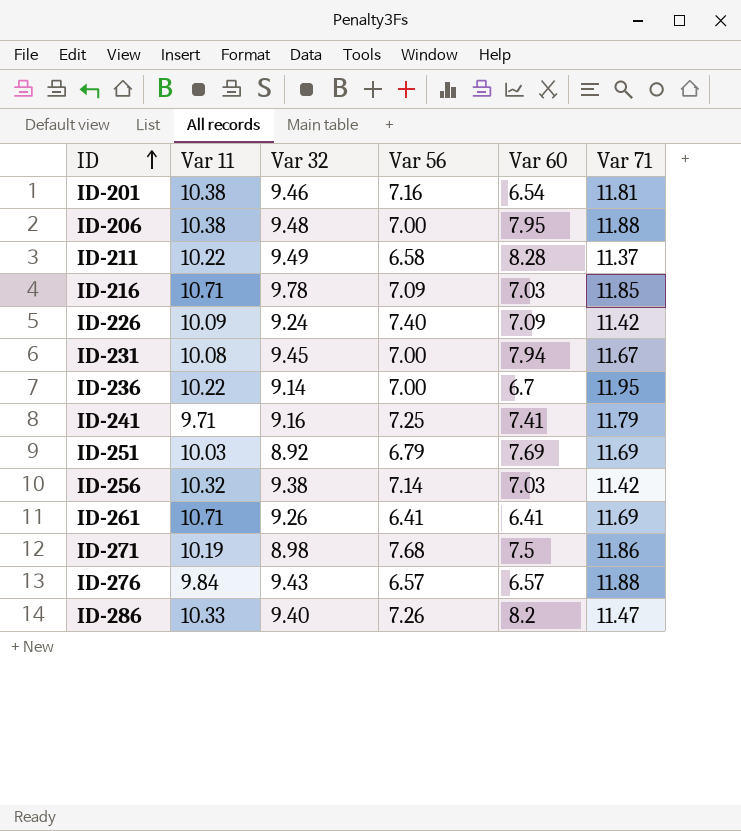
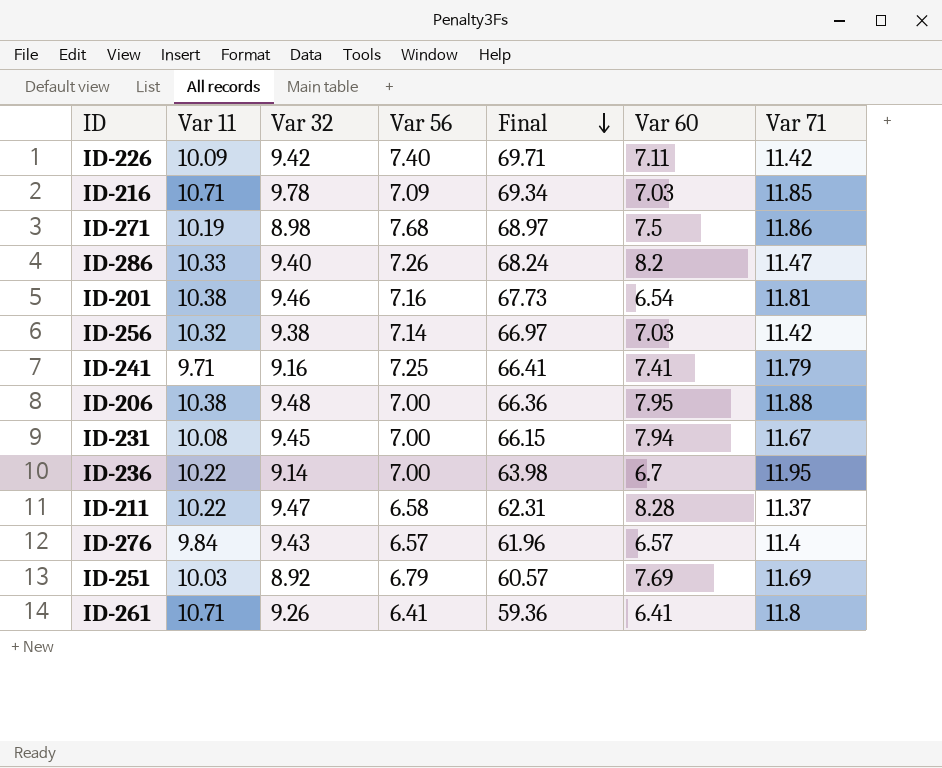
row order: ID ascending -> Final descending
column Final | formula: none -> [Var 32] * [Var 56]
ID-226 | Var 32: 9.24 -> 9.42
ID-226 | Var 60: 7.09 -> 7.11
ID-211 | Var 32: 9.49 -> 9.47
ID-276 | Var 71: 11.88 -> 11.4
ID-261 | Var 71: 11.69 -> 11.8

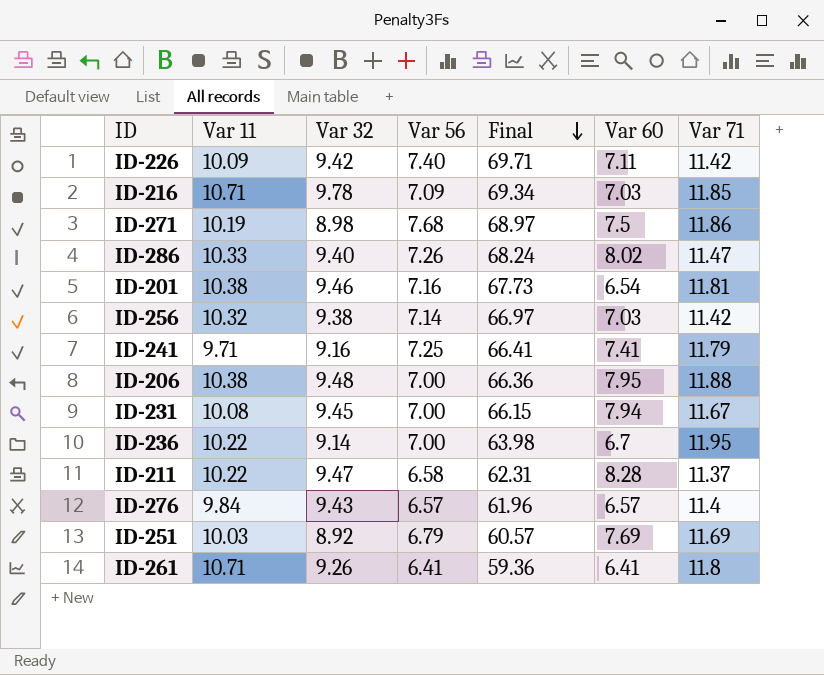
ID-286 | Var 60: 8.2 -> 8.02

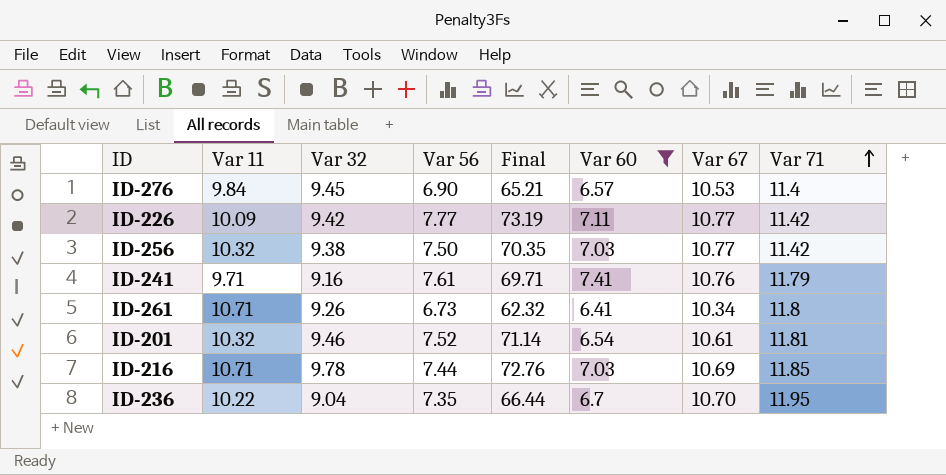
filter: none -> Var 60 <= 7.41
row order: Final descending -> Var 71 ascending
column Var 67 | position: none -> 7
ID-276 | Var 32: 9.43 -> 9.45
ID-276 | Var 56: 6.57 -> 6.90
ID-276 | Final: 61.96 -> 65.21
ID-226 | Var 56: 7.40 -> 7.77
ID-226 | Final: 69.71 -> 73.19
ID-256 | Var 56: 7.14 -> 7.50
ID-256 | Final: 66.97 -> 70.35
ID-241 | Var 56: 7.25 -> 7.61
ID-241 | Final: 66.41 -> 69.71
ID-261 | Var 56: 6.41 -> 6.73
ID-261 | Final: 59.36 -> 62.32
ID-201 | Var 11: 10.38 -> 10.32
ID-201 | Var 56: 7.16 -> 7.52
ID-201 | Final: 67.73 -> 71.14
ID-216 | Var 56: 7.09 -> 7.44
ID-216 | Final: 69.34 -> 72.76
ID-236 | Var 32: 9.14 -> 9.04
ID-236 | Var 56: 7.00 -> 7.35
ID-236 | Final: 63.98 -> 66.44

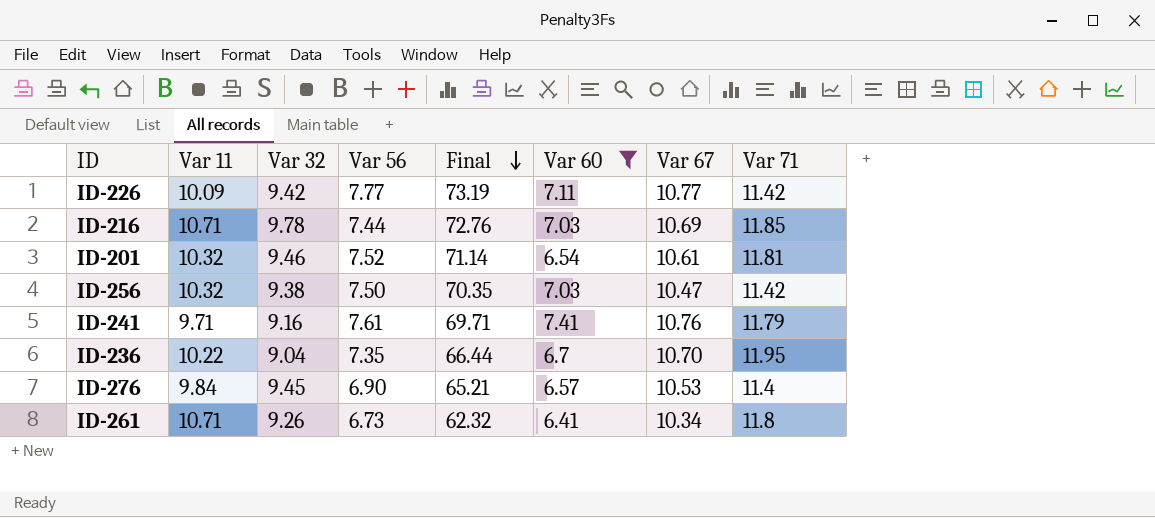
row order: Var 71 ascending -> Final descending
ID-256 | Var 67: 10.77 -> 10.47

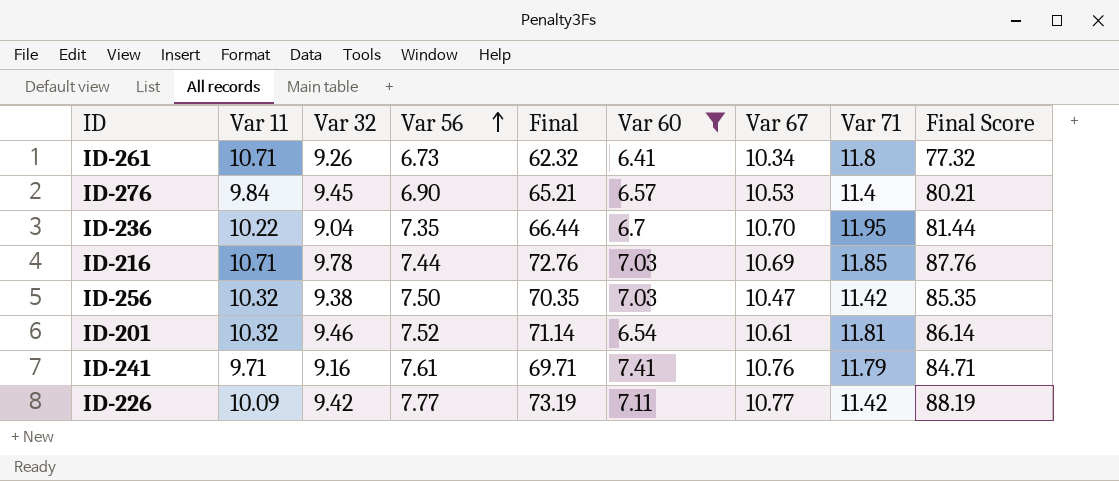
row order: Final descending -> Var 56 ascending
column Final Score | formula: none -> [Final] + 15

